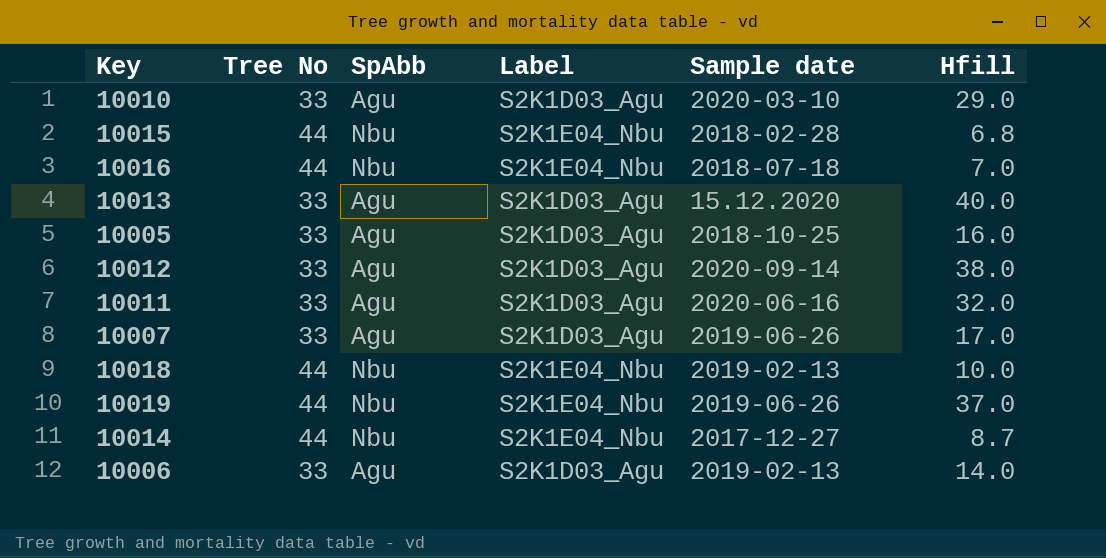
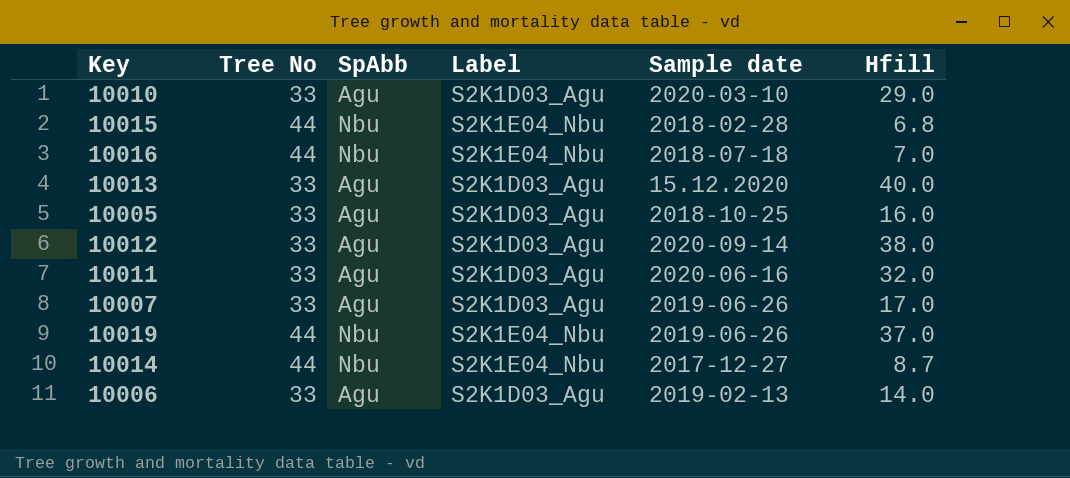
row 10018: 44 | Nbu | S2K1E04_Nbu | 2019-02-13 | 10.0 -> none

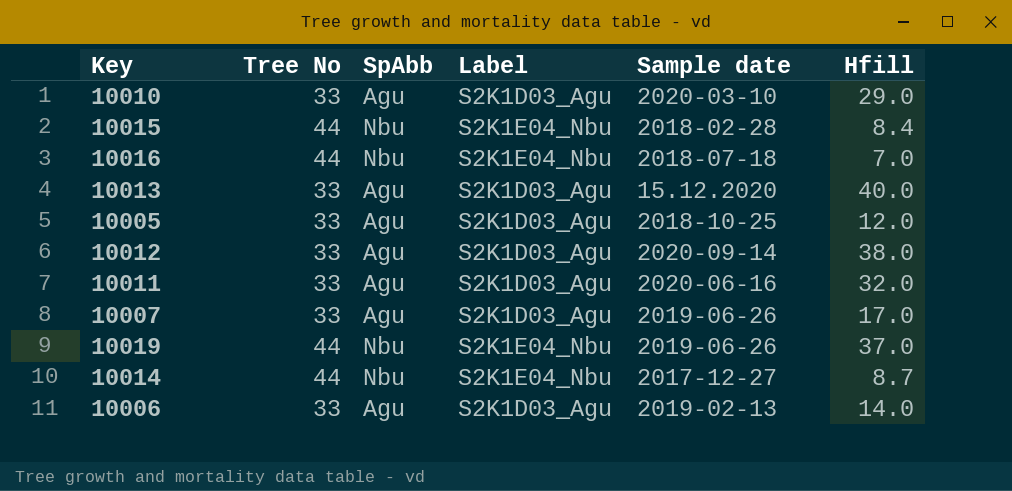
10015 | Hfill: 6.8 -> 8.4
10005 | Hfill: 16.0 -> 12.0

